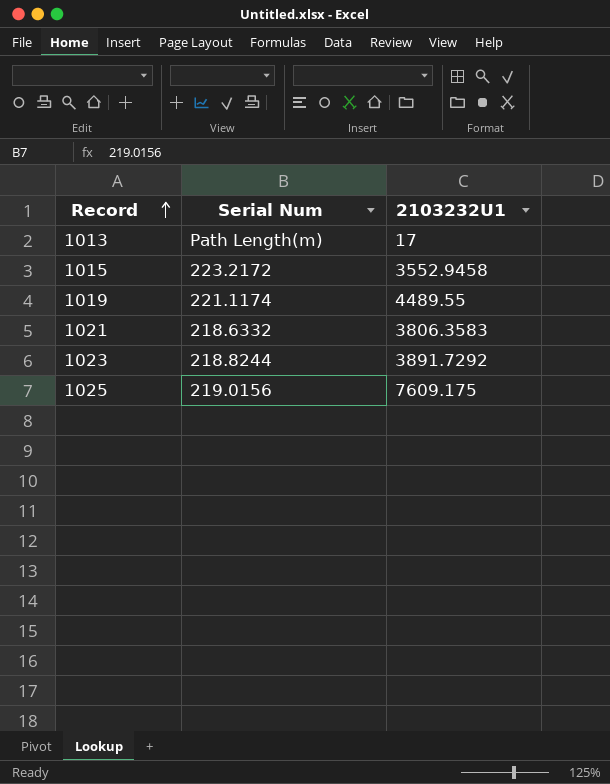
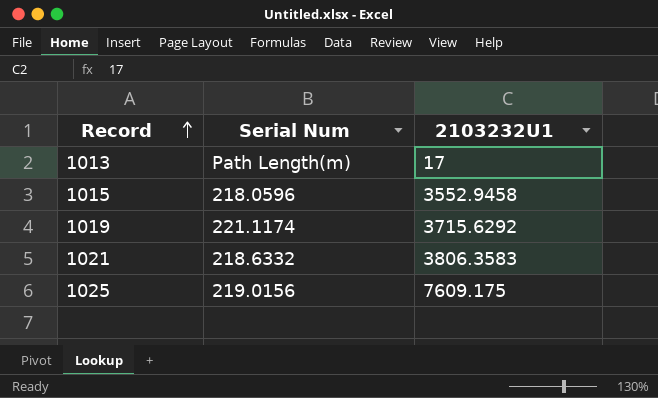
row 1023: 218.8244 | 3891.7292 -> none
1015 | Serial Num: 223.2172 -> 218.0596
1019 | 2103232U1: 4489.55 -> 3715.6292

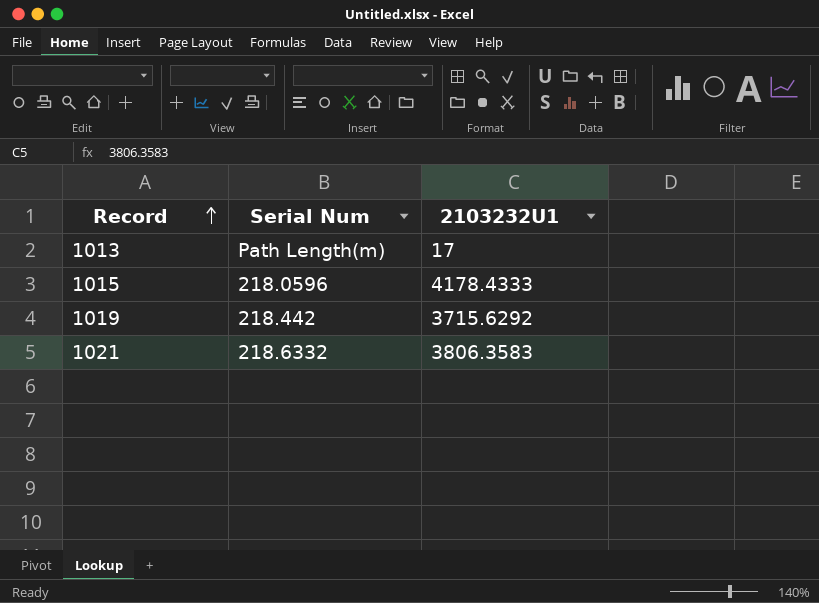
row 1025: 219.0156 | 7609.175 -> none
1015 | 2103232U1: 3552.9458 -> 4178.4333
1019 | Serial Num: 221.1174 -> 218.442

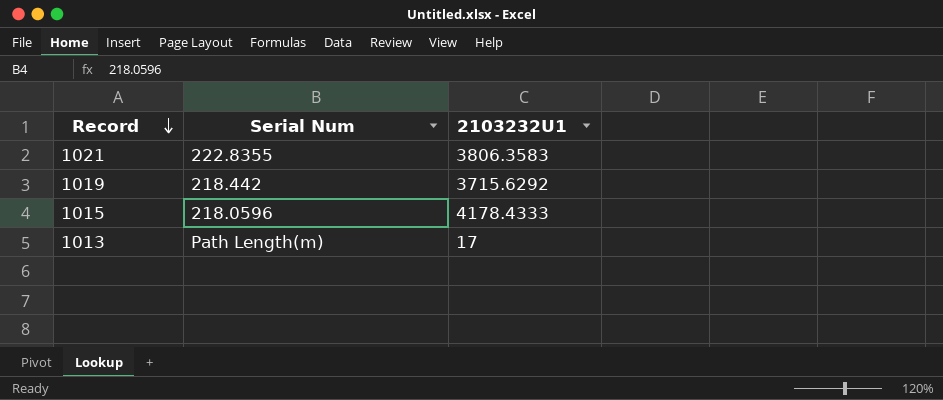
row order: Record ascending -> Record descending
1021 | Serial Num: 218.6332 -> 222.8355

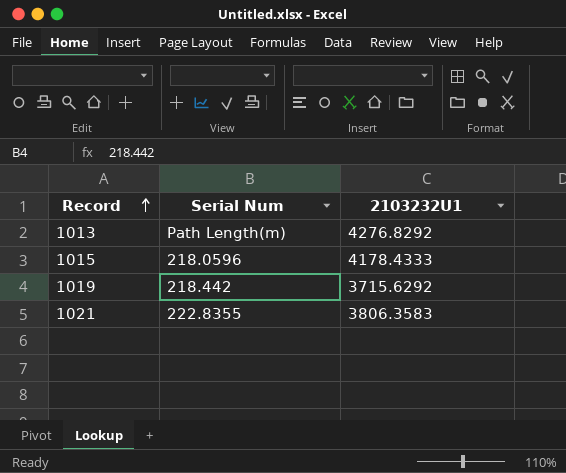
row order: Record descending -> Record ascending
1013 | 2103232U1: 17 -> 4276.8292

